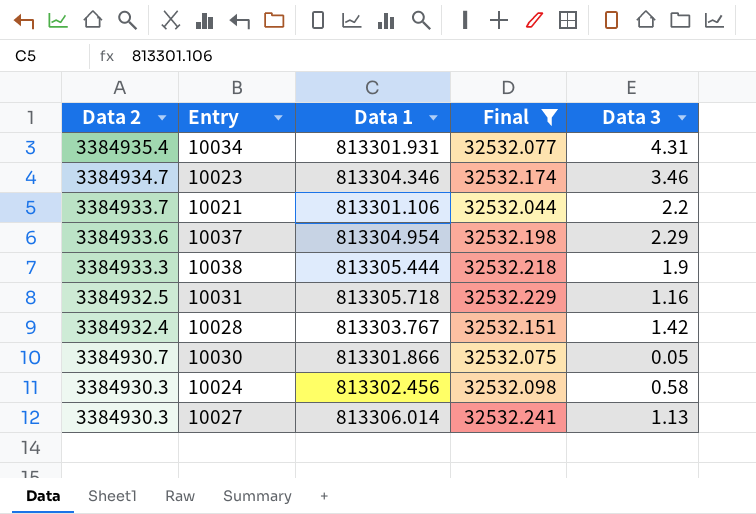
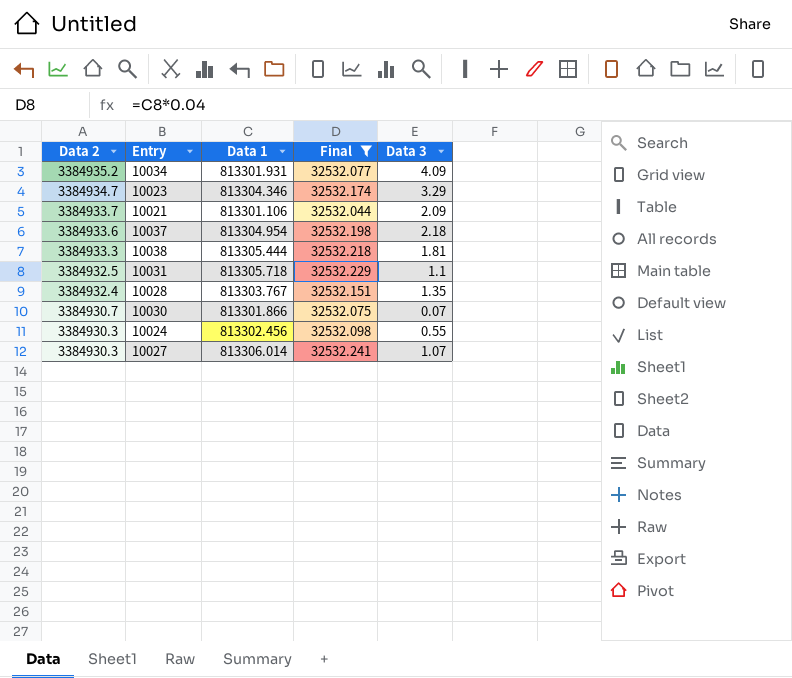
10034 | Data 2: 3384935.4 -> 3384935.2
10034 | Data 3: 4.31 -> 4.09
10023 | Data 3: 3.46 -> 3.29
10021 | Data 3: 2.2 -> 2.09
10037 | Data 3: 2.29 -> 2.18
10038 | Data 3: 1.9 -> 1.81
10031 | Data 3: 1.16 -> 1.1
10028 | Data 3: 1.42 -> 1.35
10030 | Data 3: 0.05 -> 0.07
10024 | Data 3: 0.58 -> 0.55
10027 | Data 3: 1.13 -> 1.07

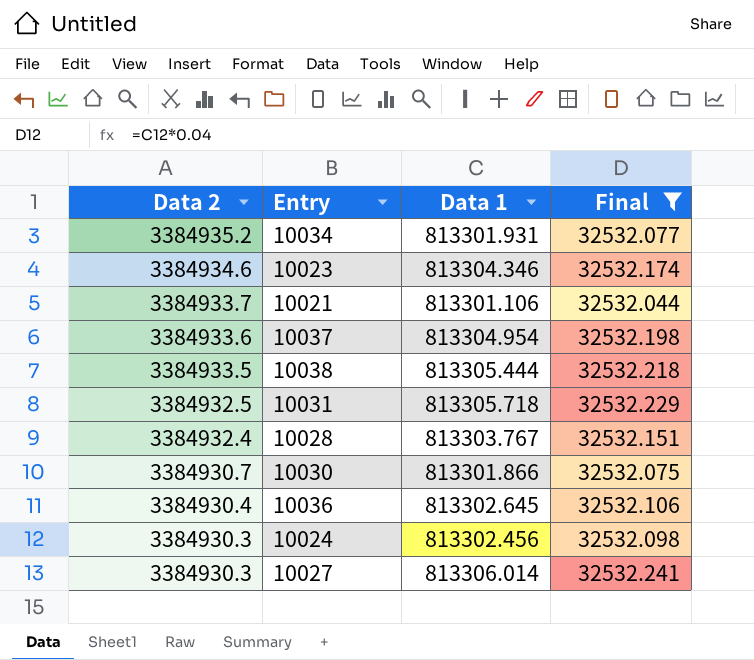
column Data 3 | position: 5 -> none
10023 | Data 2: 3384934.7 -> 3384934.6
10038 | Data 2: 3384933.3 -> 3384933.5
row 10036: none -> 3384930.4 | 813302.645 | 32532.106

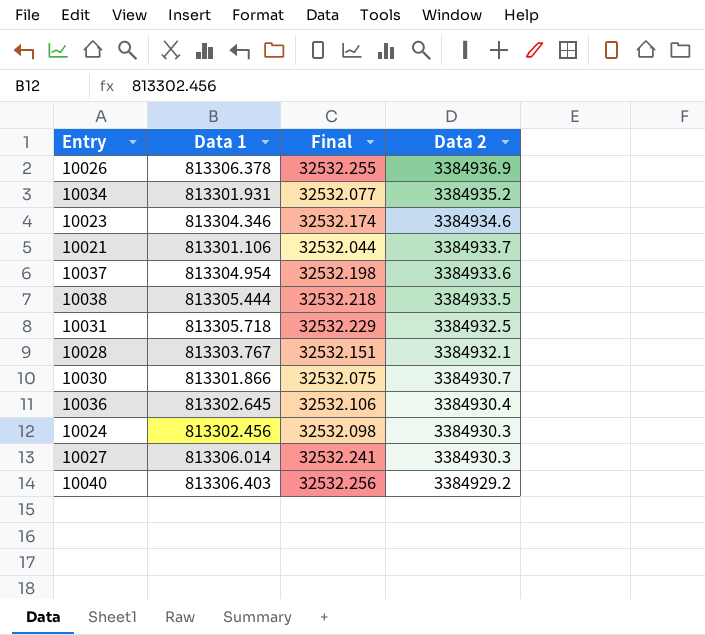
filter: Final <= 32532.241 -> none
column Data 2 | position: 1 -> 4
10028 | Data 2: 3384932.4 -> 3384932.1

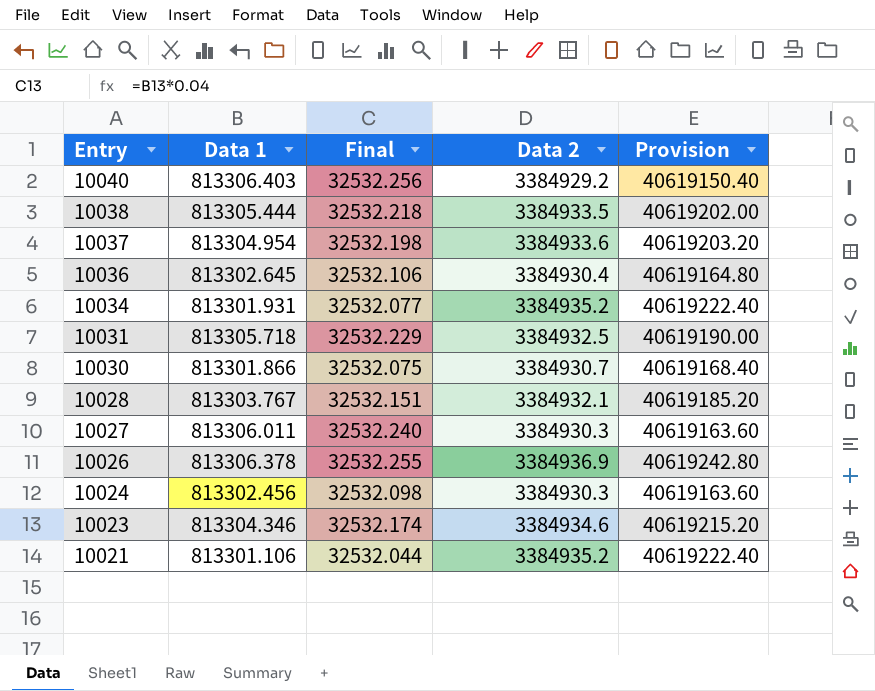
row order: Data 2 descending -> Entry descending
column Provision | formula: none -> [Data 2] * 12
10027 | Data 1: 813306.014 -> 813306.011
10027 | Final: 32532.241 -> 32532.240
10021 | Data 2: 3384933.7 -> 3384935.2

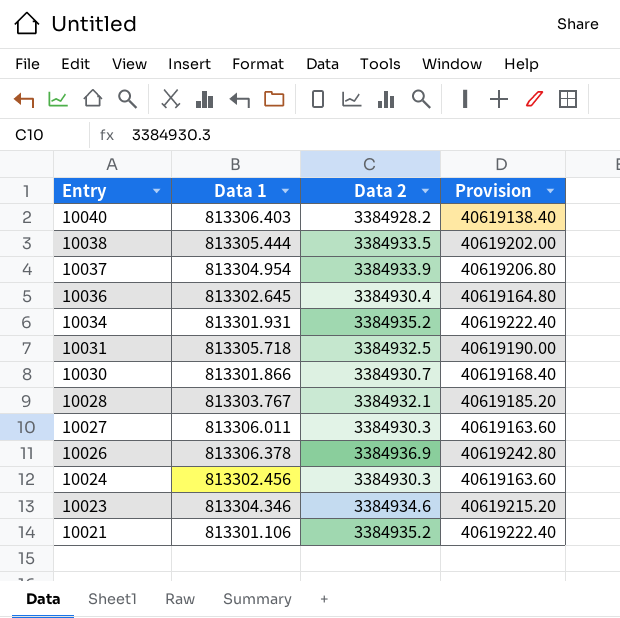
column Final | formula: [Data 1] * 0.04 -> none
10040 | Data 2: 3384929.2 -> 3384928.2
10040 | Provision: 40619150.40 -> 40619138.40
10037 | Data 2: 3384933.6 -> 3384933.9
10037 | Provision: 40619203.20 -> 40619206.80

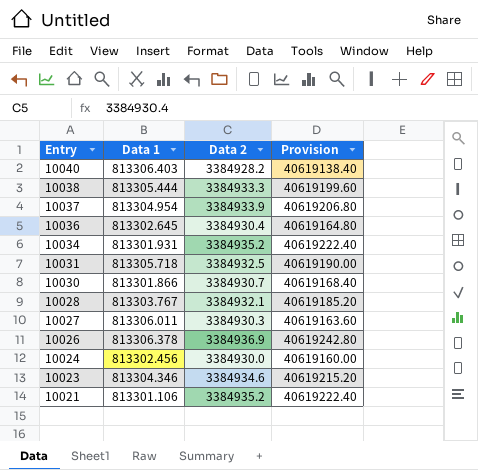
10038 | Data 2: 3384933.5 -> 3384933.3
10038 | Provision: 40619202.00 -> 40619199.60
10024 | Data 2: 3384930.3 -> 3384930.0
10024 | Provision: 40619163.60 -> 40619160.00

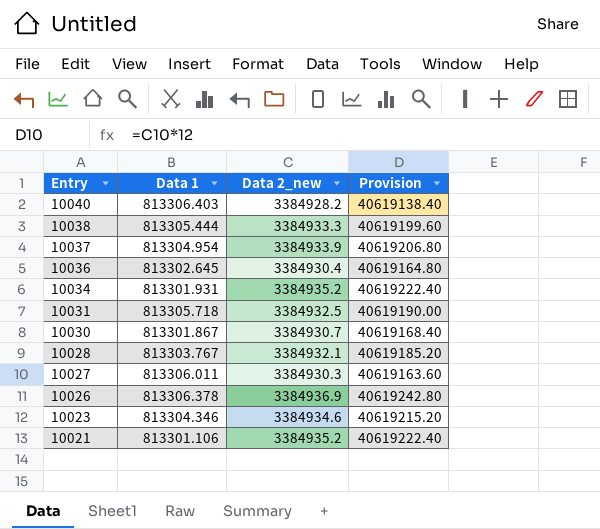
column name: Data 2 -> Data 2_new
row 10024: 813302.456 | 3384930.0 | 40619160.00 -> none
10030 | Data 1: 813301.866 -> 813301.867

